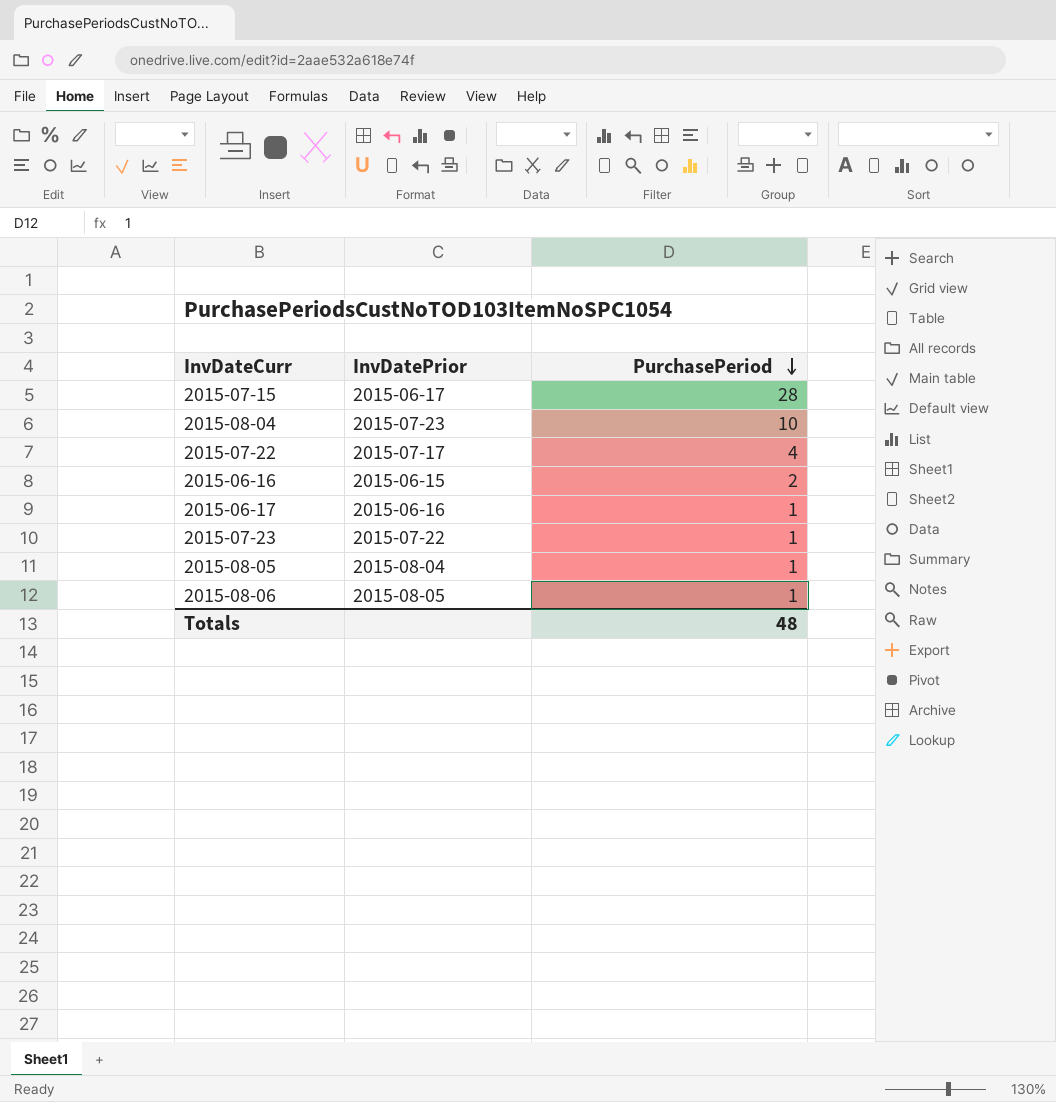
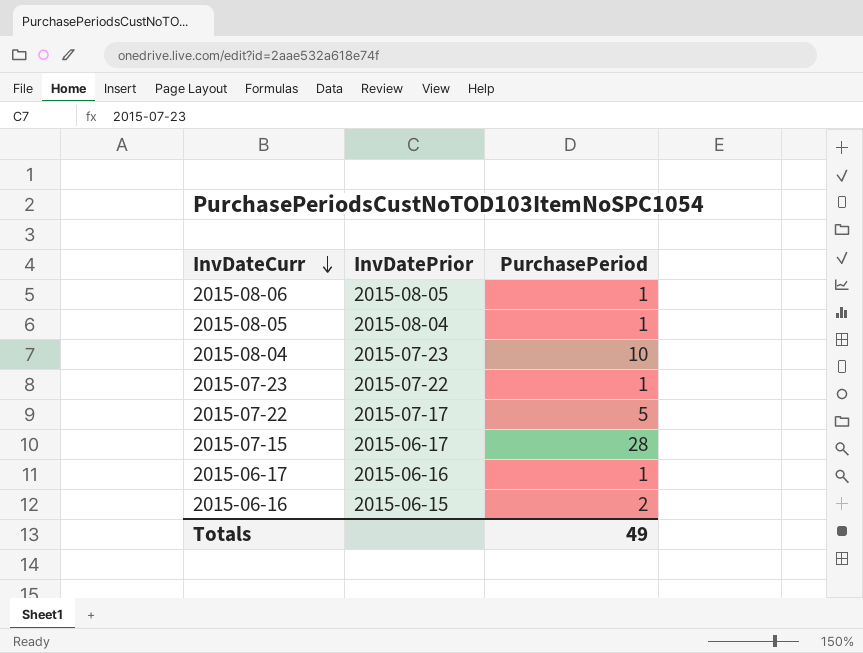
row order: PurchasePeriod descending -> InvDateCurr descending
2015-07-22 | PurchasePeriod: 4 -> 5
Totals | PurchasePeriod: 48 -> 49

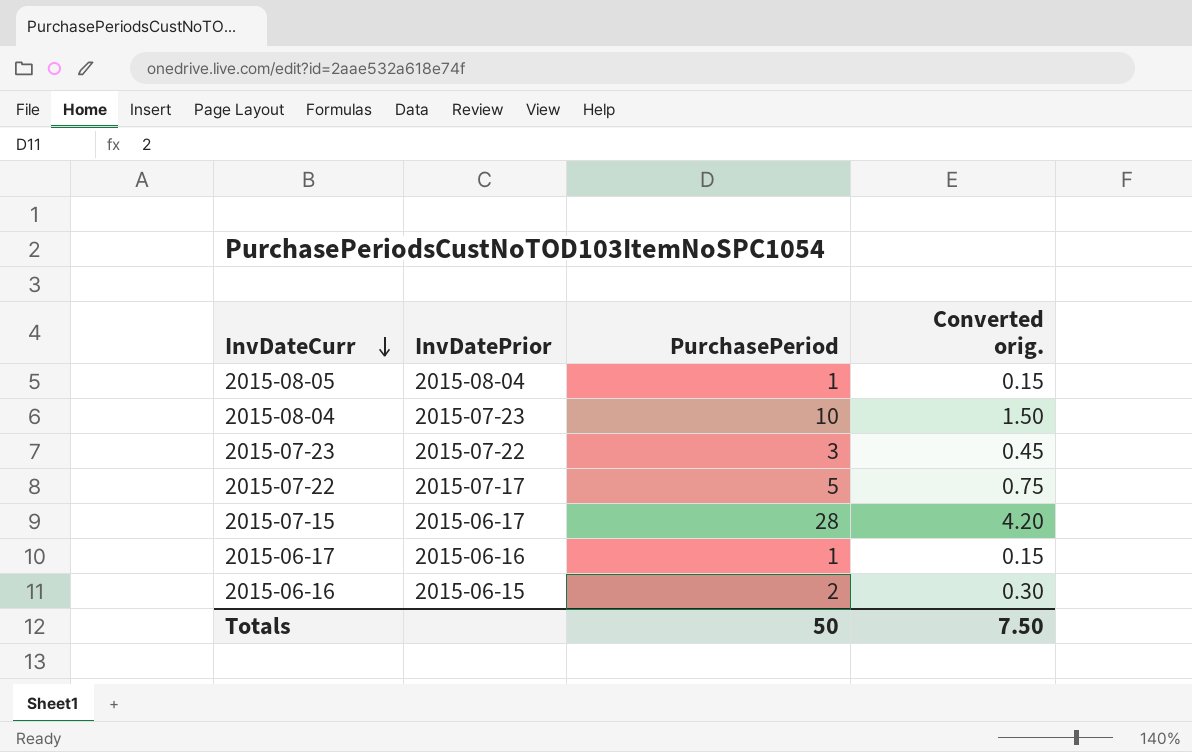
column Converted orig. | formula: none -> [PurchasePeriod] * 0.15
row 2015-08-06: 2015-08-05 | 1 -> none
2015-07-23 | PurchasePeriod: 1 -> 3
Totals | PurchasePeriod: 49 -> 50

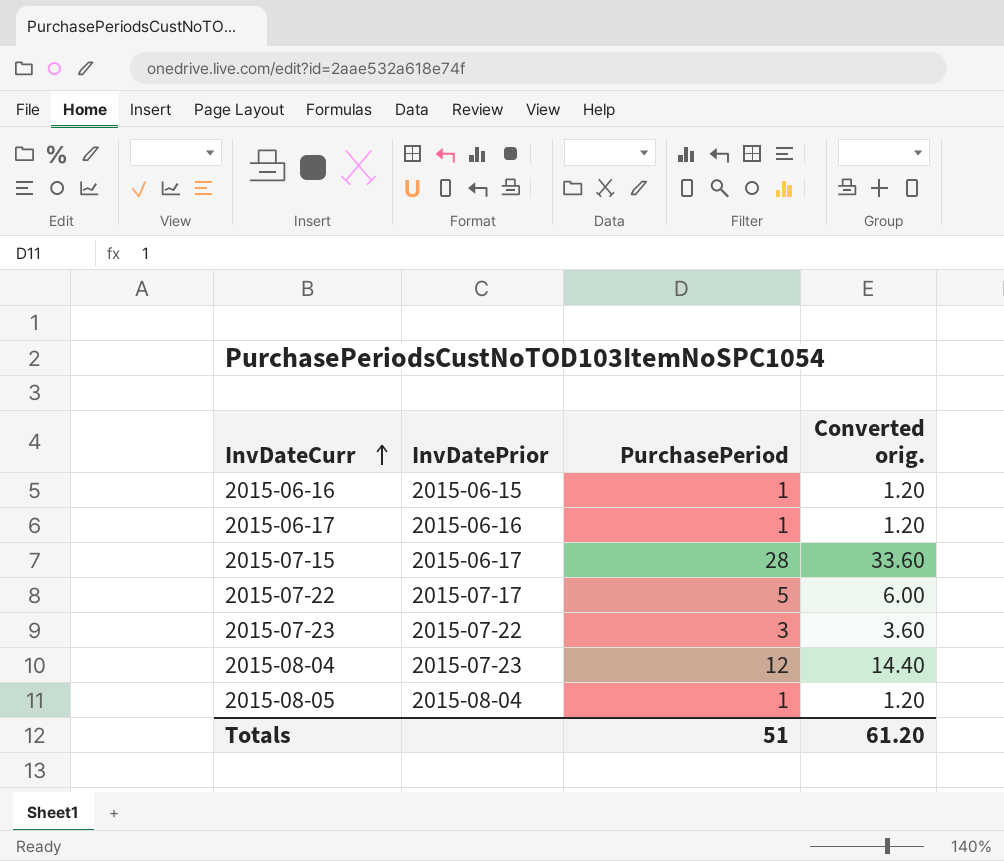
row order: InvDateCurr descending -> InvDateCurr ascending
column Converted orig. | formula: [PurchasePeriod] * 0.15 -> [PurchasePeriod] * 1.2
2015-06-16 | PurchasePeriod: 2 -> 1
2015-08-04 | PurchasePeriod: 10 -> 12
Totals | PurchasePeriod: 50 -> 51
Totals | Converted orig.: 7.50 -> 61.20

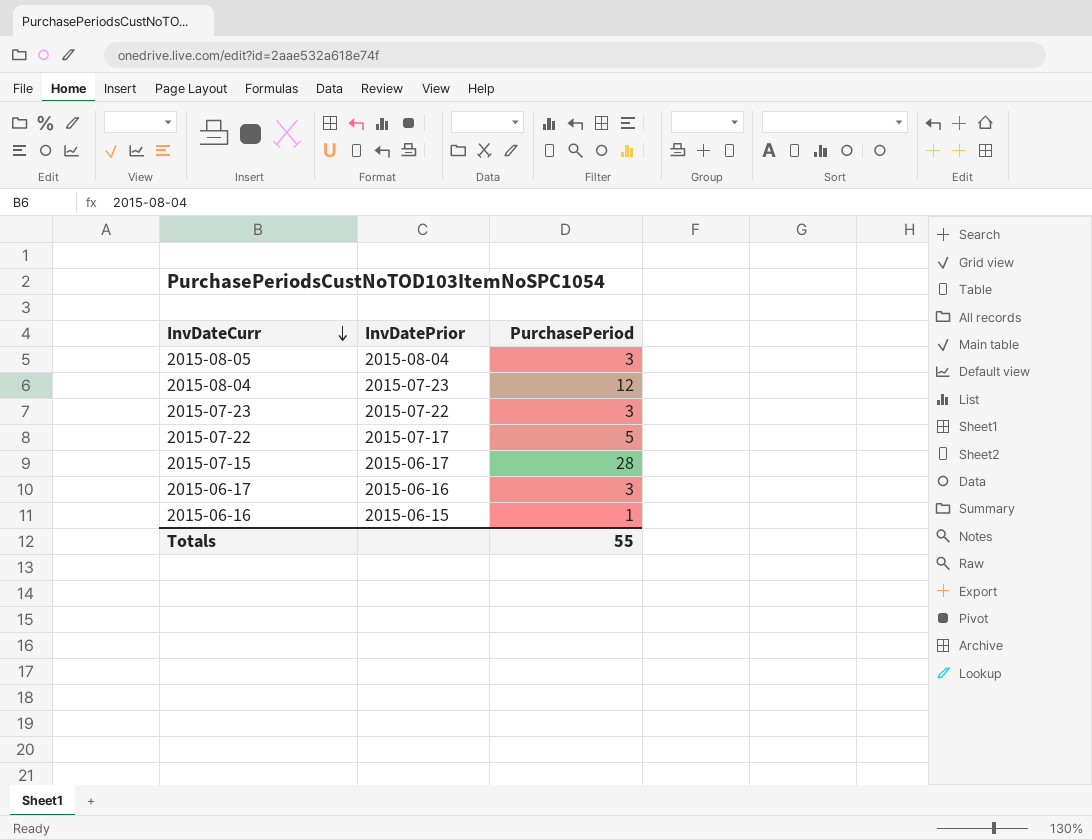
row order: InvDateCurr ascending -> InvDateCurr descending
column Converted orig. | formula: [PurchasePeriod] * 1.2 -> none
2015-08-05 | PurchasePeriod: 1 -> 3
2015-06-17 | PurchasePeriod: 1 -> 3
Totals | PurchasePeriod: 51 -> 55

